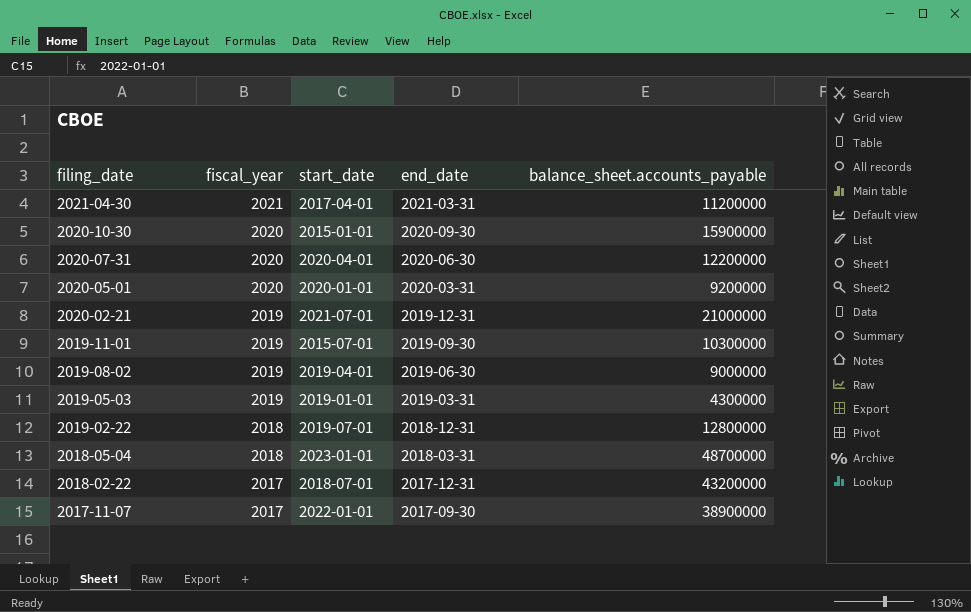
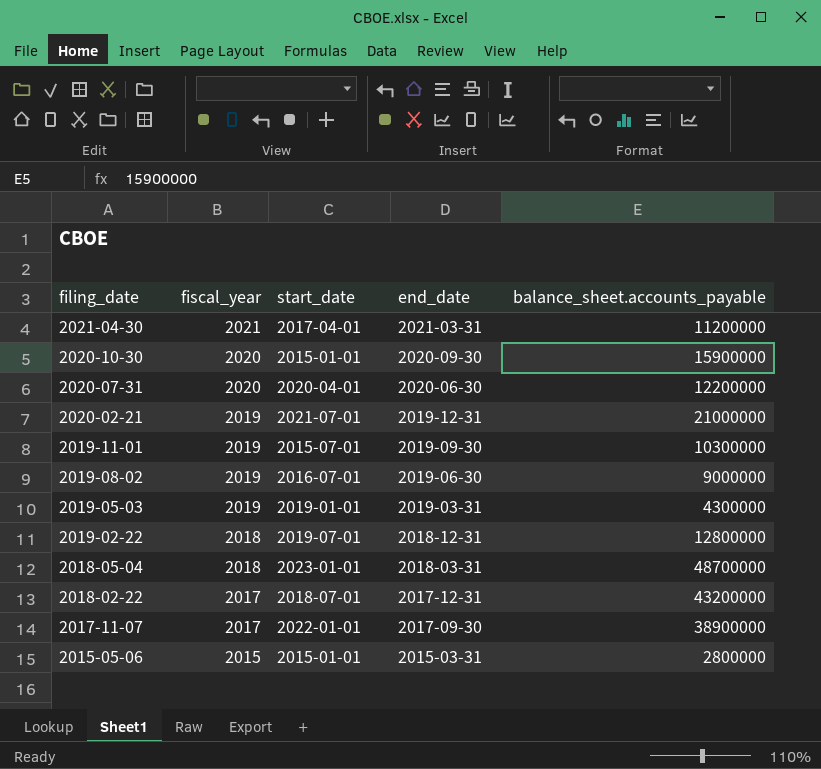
row 2020-05-01: 2020 | 2020-01-01 | 2020-03-31 | 9200000 -> none
2019-08-02 | start_date: 2019-04-01 -> 2016-07-01
row 2015-05-06: none -> 2015 | 2015-01-01 | 2015-03-31 | 2800000

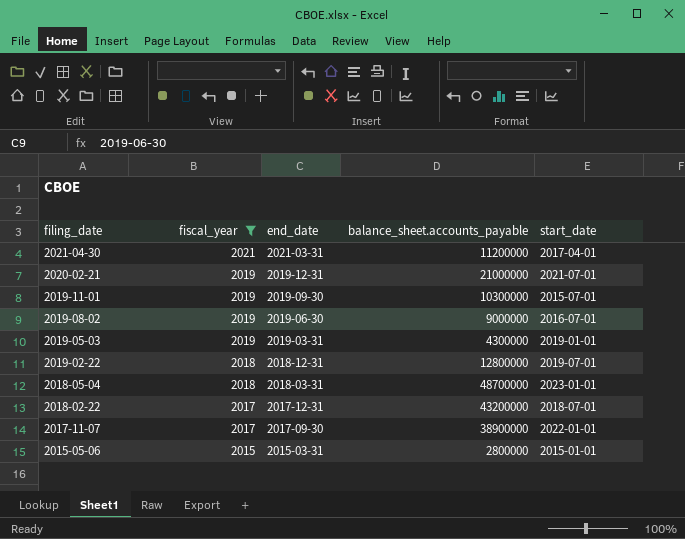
filter: none -> fiscal_year != 2020
column start_date | position: 3 -> 5

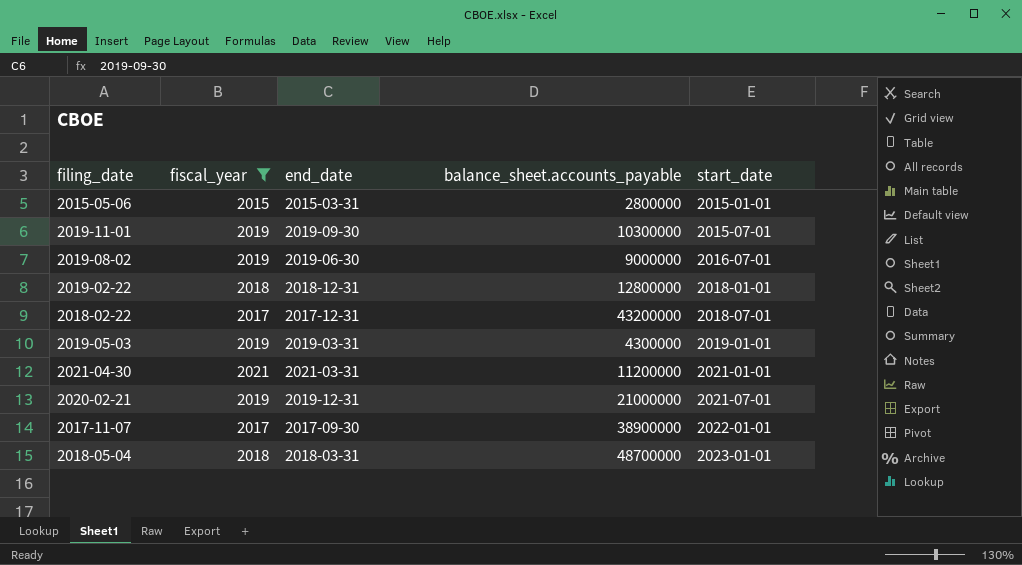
row order: filing_date descending -> start_date ascending
2019-02-22 | start_date: 2019-07-01 -> 2018-01-01
2021-04-30 | start_date: 2017-04-01 -> 2021-01-01

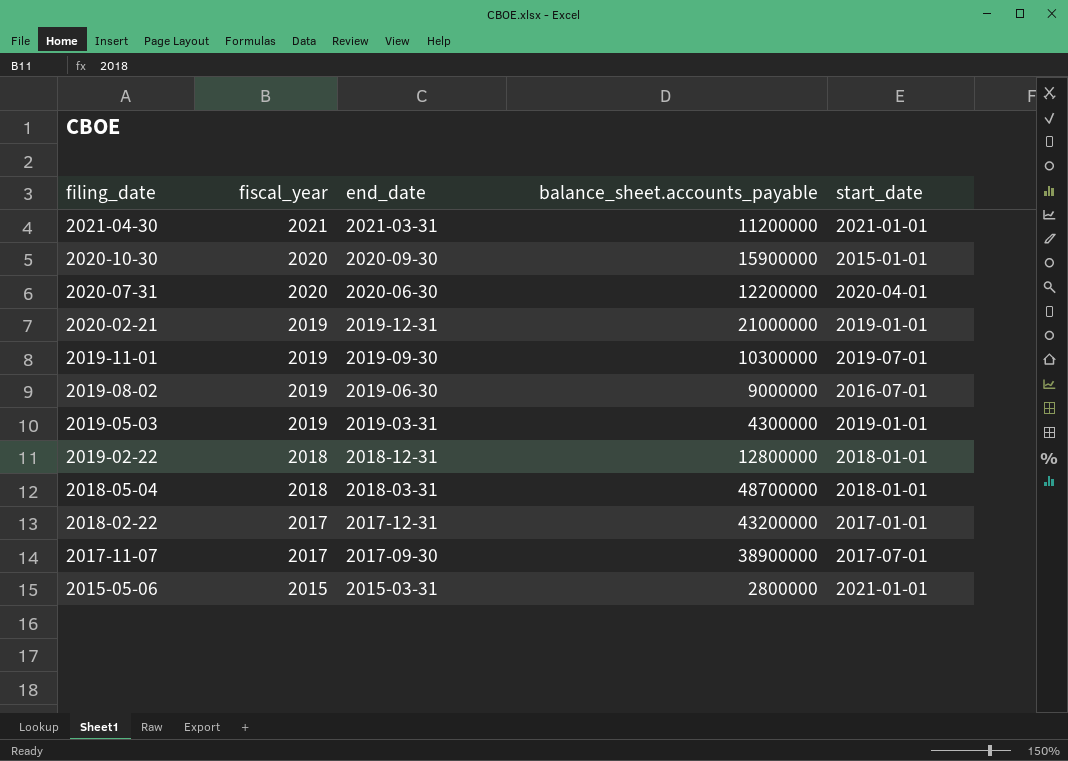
filter: fiscal_year != 2020 -> none
row order: start_date ascending -> filing_date descending
2020-02-21 | start_date: 2021-07-01 -> 2019-01-01
2019-11-01 | start_date: 2015-07-01 -> 2019-07-01
2018-05-04 | start_date: 2023-01-01 -> 2018-01-01
2018-02-22 | start_date: 2018-07-01 -> 2017-01-01
2017-11-07 | start_date: 2022-01-01 -> 2017-07-01
2015-05-06 | start_date: 2015-01-01 -> 2021-01-01

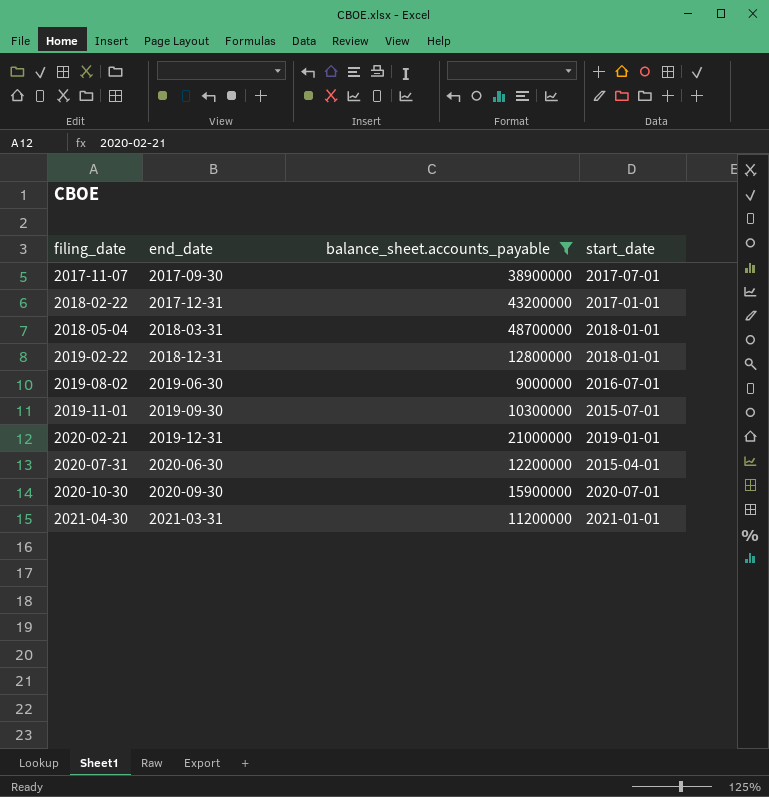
filter: none -> balance_sheet.accounts_payable >= 9000000
row order: filing_date descending -> filing_date ascending
column fiscal_year | position: 2 -> none
2019-11-01 | start_date: 2019-07-01 -> 2015-07-01
2020-07-31 | start_date: 2020-04-01 -> 2015-04-01
2020-10-30 | start_date: 2015-01-01 -> 2020-07-01

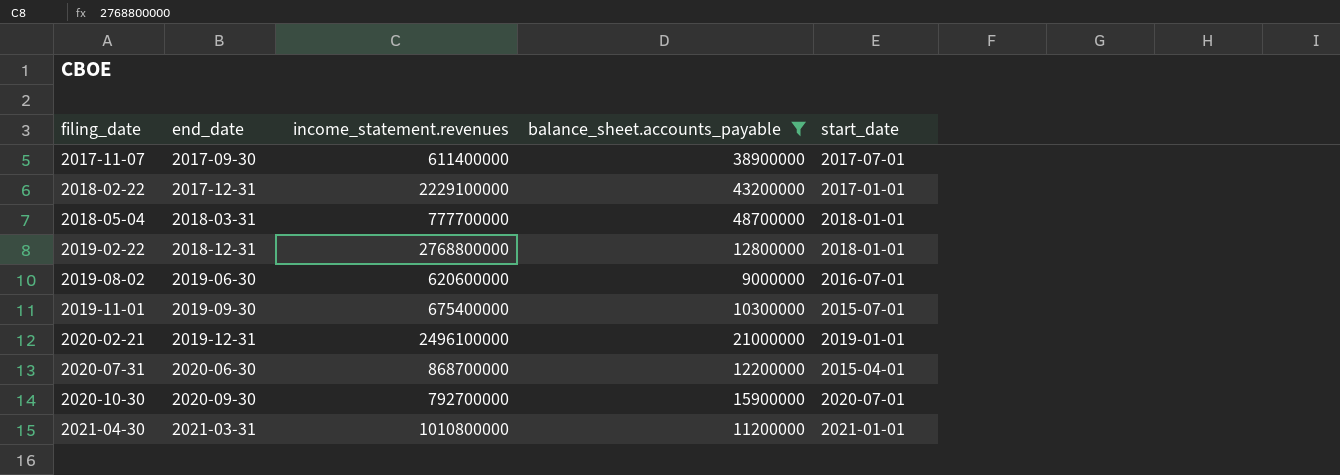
column income_statement.revenues | position: none -> 3

